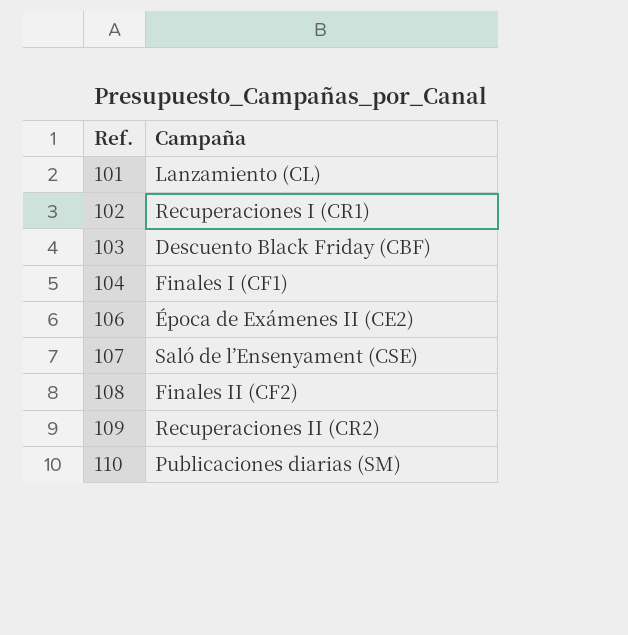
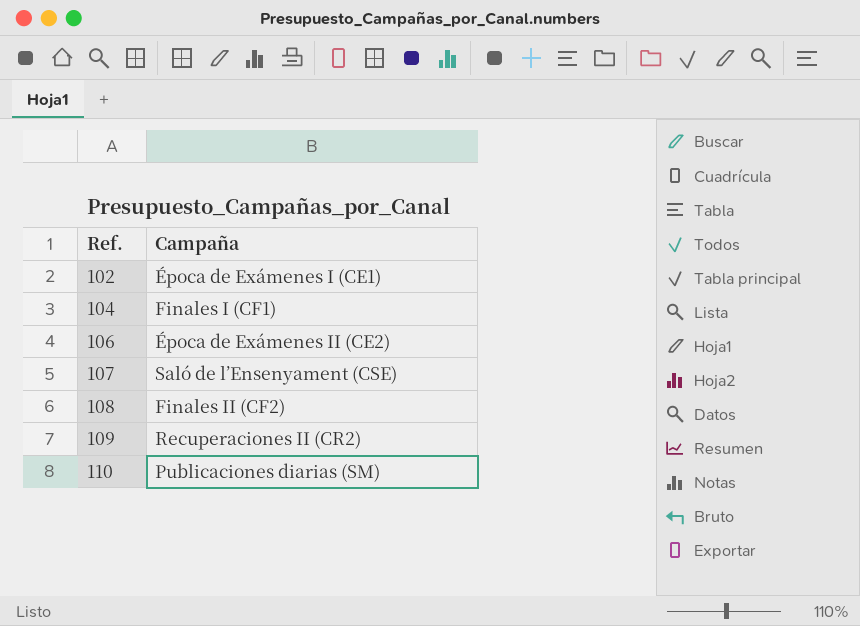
row 101: Lanzamiento (CL) -> none
row 103: Descuento Black Friday (CBF) -> none
102 | Campaña: Recuperaciones I (CR1) -> Época de Exámenes I (CE1)

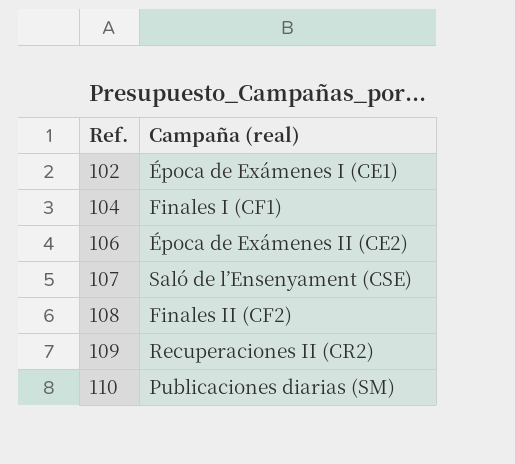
column name: Campaña -> Campaña (real)

